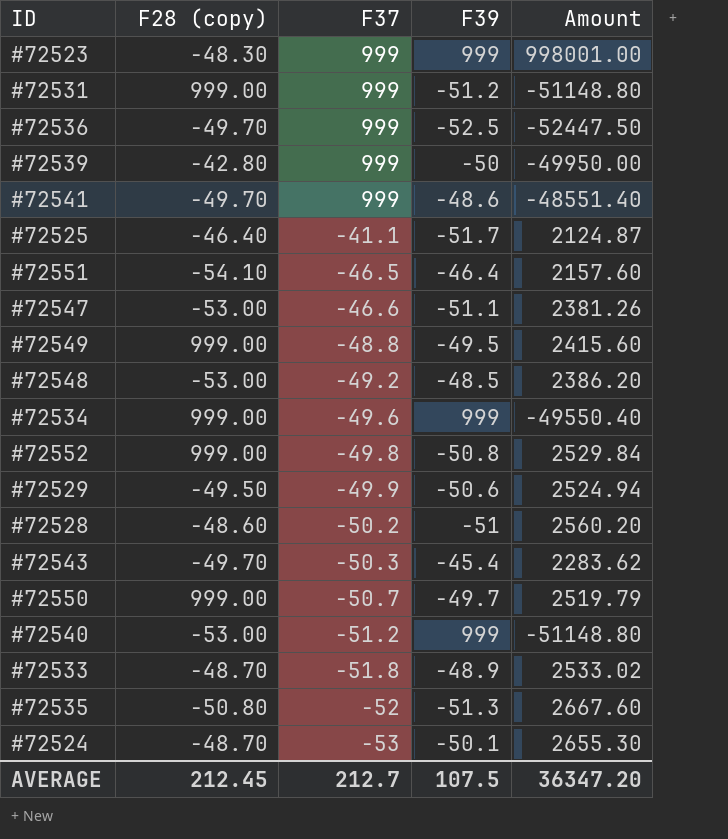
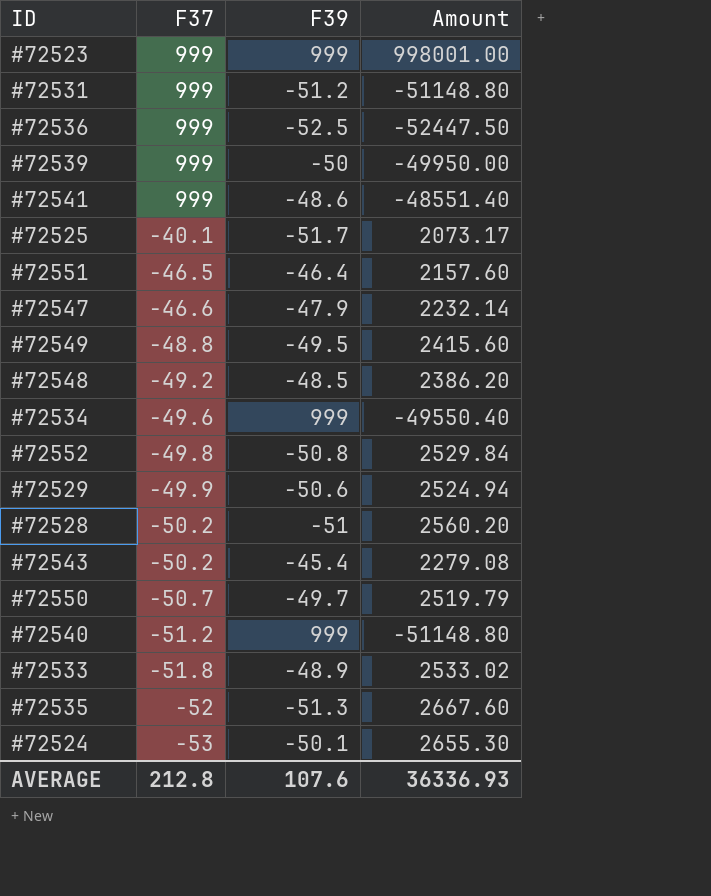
column F28 (copy) | position: 2 -> none
#72525 | F37: -41.1 -> -40.1
#72525 | Amount: 2124.87 -> 2073.17
#72547 | F39: -51.1 -> -47.9
#72547 | Amount: 2381.26 -> 2232.14
#72543 | F37: -50.3 -> -50.2
#72543 | Amount: 2283.62 -> 2279.08
AVERAGE | F37: 212.7 -> 212.8
AVERAGE | F39: 107.5 -> 107.6
AVERAGE | Amount: 36347.20 -> 36336.93

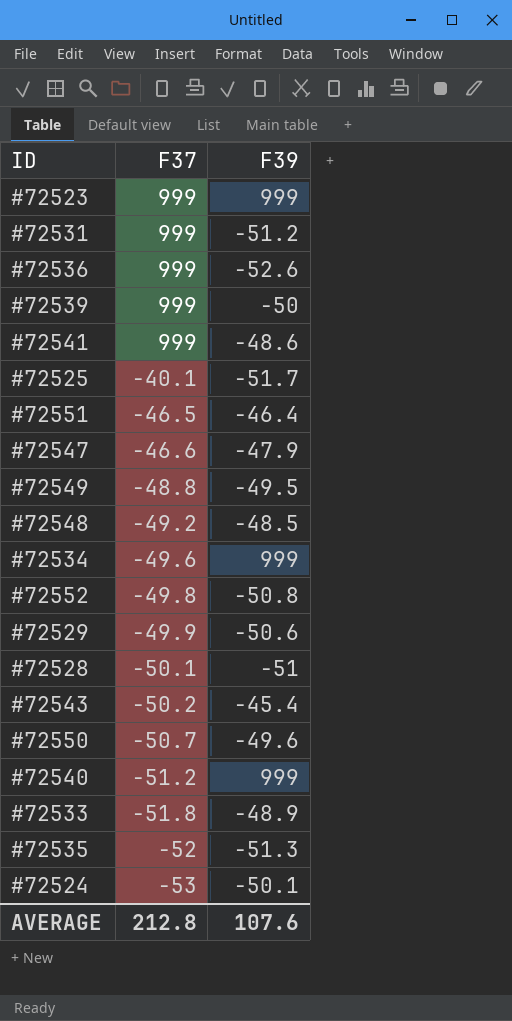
column Amount | formula: [F37] * [F39] -> none
#72536 | F39: -52.5 -> -52.6
#72528 | F37: -50.2 -> -50.1
#72550 | F39: -49.7 -> -49.6

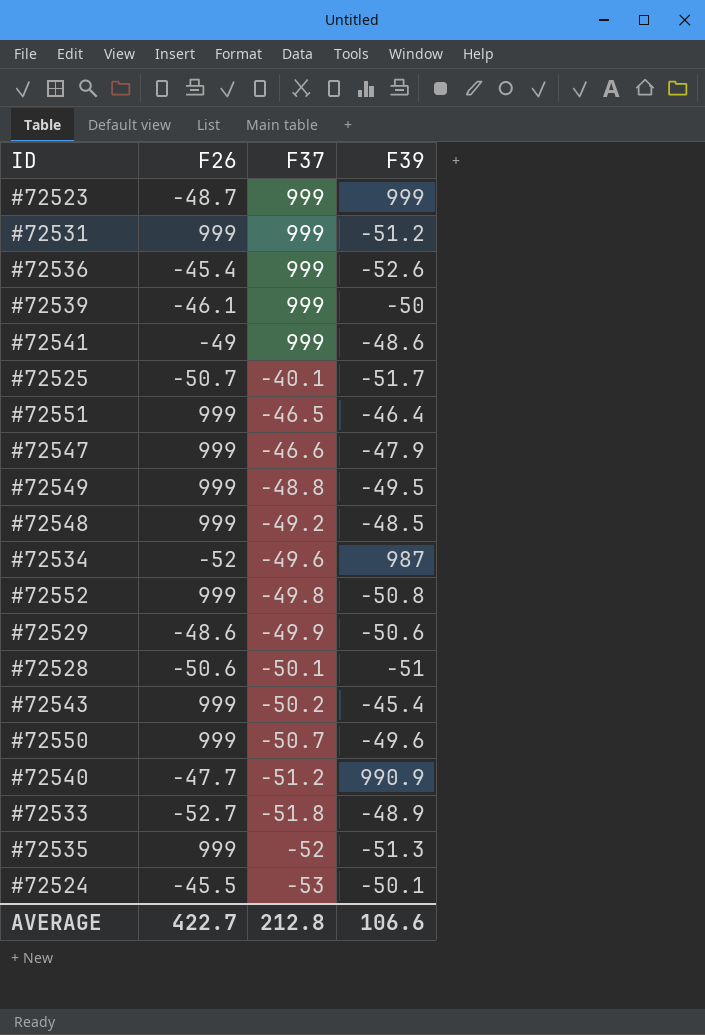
column F26 | position: none -> 2
#72534 | F39: 999 -> 987
#72540 | F39: 999 -> 990.9
AVERAGE | F39: 107.6 -> 106.6

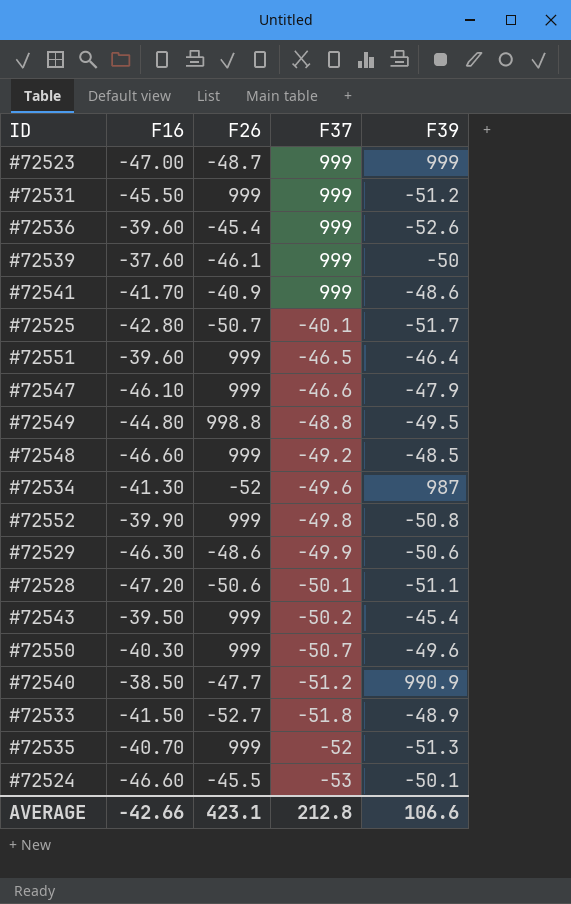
column F16 | position: none -> 2
#72541 | F26: -49 -> -40.9
#72549 | F26: 999 -> 998.8
#72528 | F39: -51 -> -51.1
AVERAGE | F26: 422.7 -> 423.1

